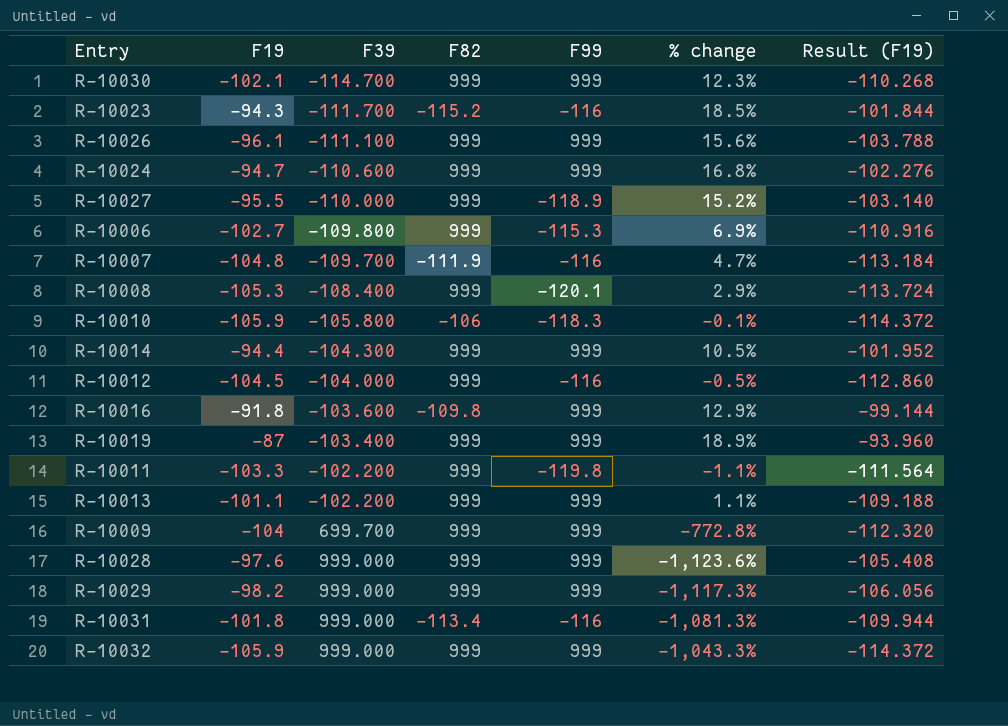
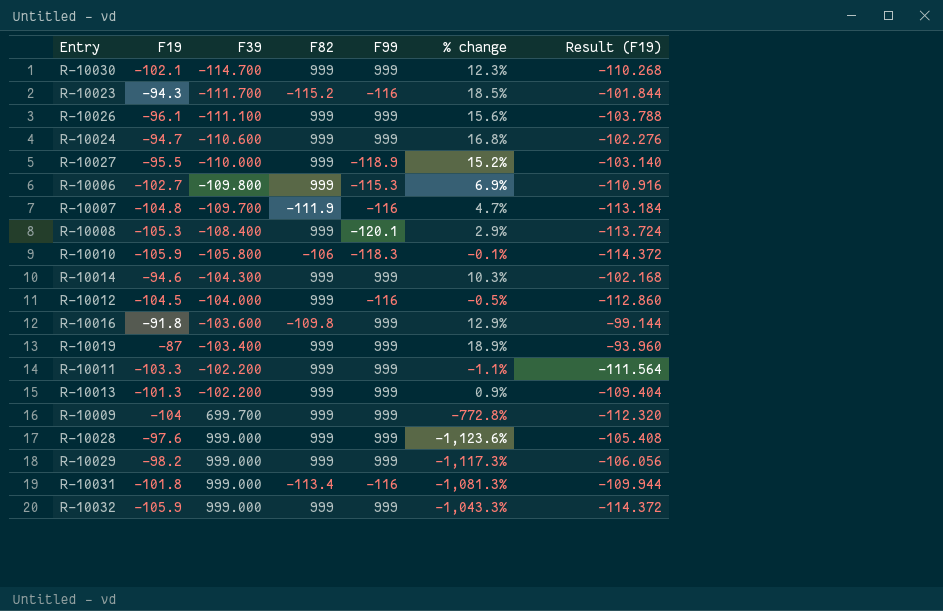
R-10014 | F19: -94.4 -> -94.6
R-10014 | % change: 10.5% -> 10.3%
R-10014 | Result (F19): -101.952 -> -102.168
R-10011 | F99: -119.8 -> 999
R-10013 | F19: -101.1 -> -101.3
R-10013 | % change: 1.1% -> 0.9%
R-10013 | Result (F19): -109.188 -> -109.404

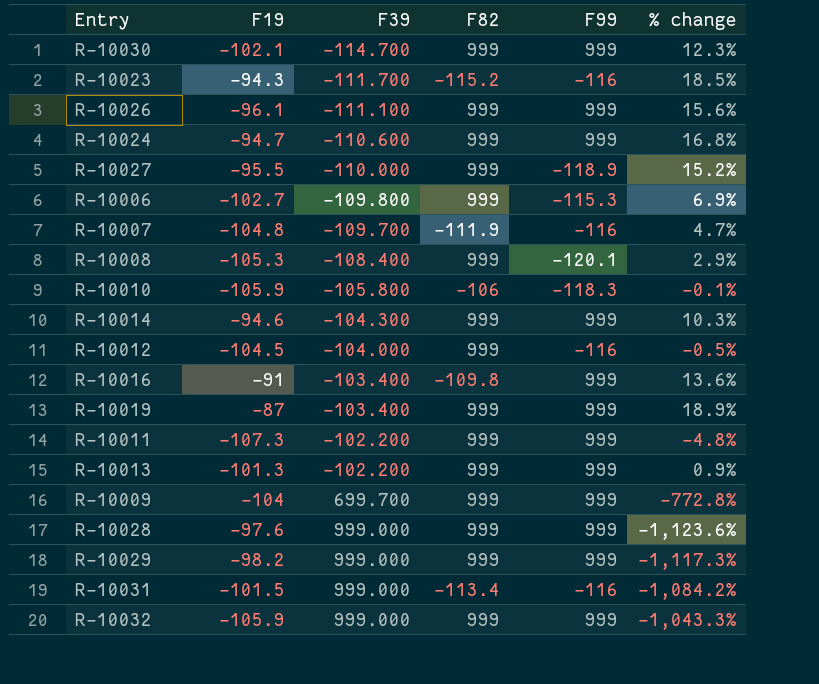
column Result (F19) | formula: [F19] * 1.08 -> none
R-10016 | F19: -91.8 -> -91
R-10016 | F39: -103.600 -> -103.400
R-10016 | % change: 12.9% -> 13.6%
R-10011 | F19: -103.3 -> -107.3
R-10011 | % change: -1.1% -> -4.8%
R-10031 | F19: -101.8 -> -101.5
R-10031 | % change: -1,081.3% -> -1,084.2%

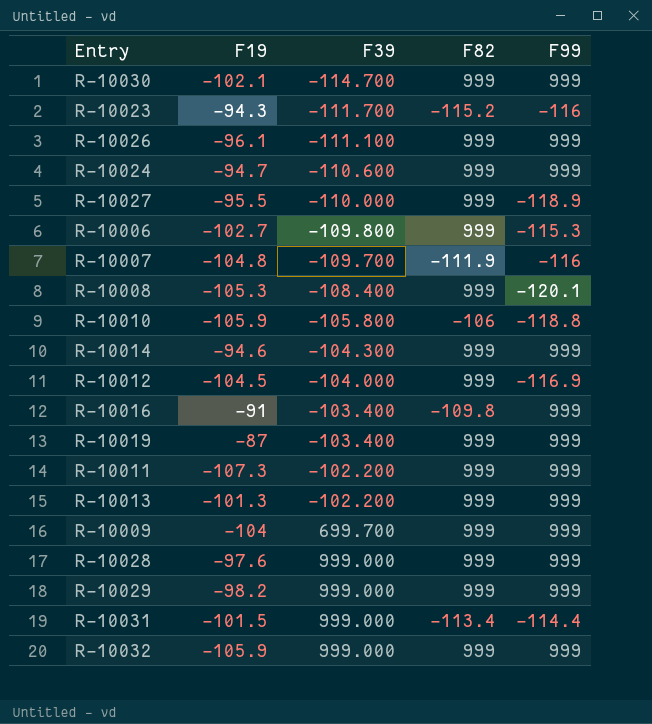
column % change | formula: ([F39] - [F19]) / [F19] -> none
R-10010 | F99: -118.3 -> -118.8
R-10012 | F99: -116 -> -116.9
R-10031 | F99: -116 -> -114.4

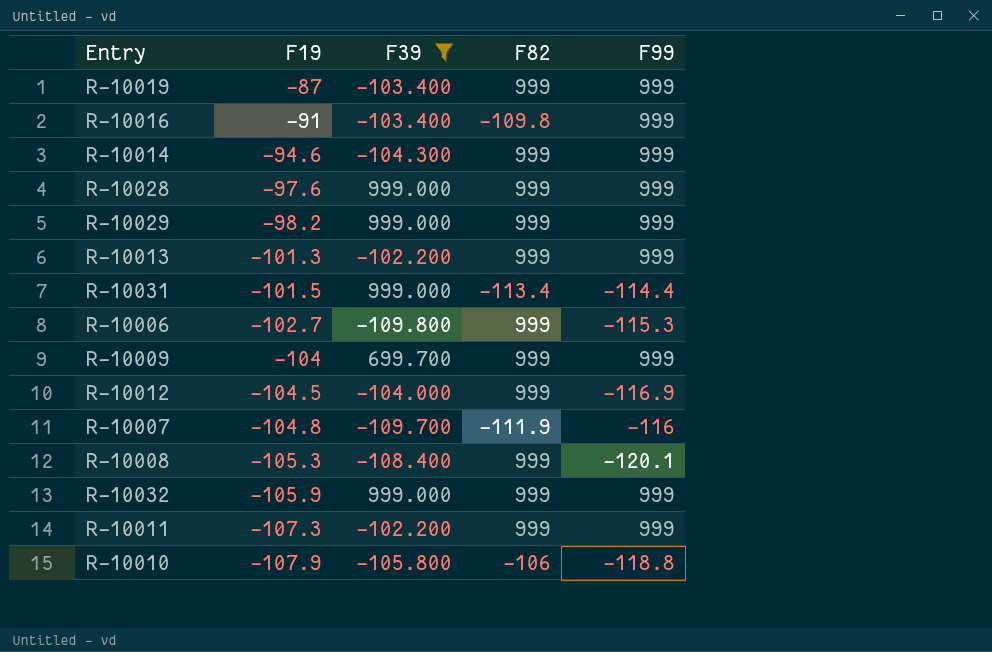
filter: none -> F39 >= -109.800
row order: F39 ascending -> F19 descending
R-10010 | F19: -105.9 -> -107.9

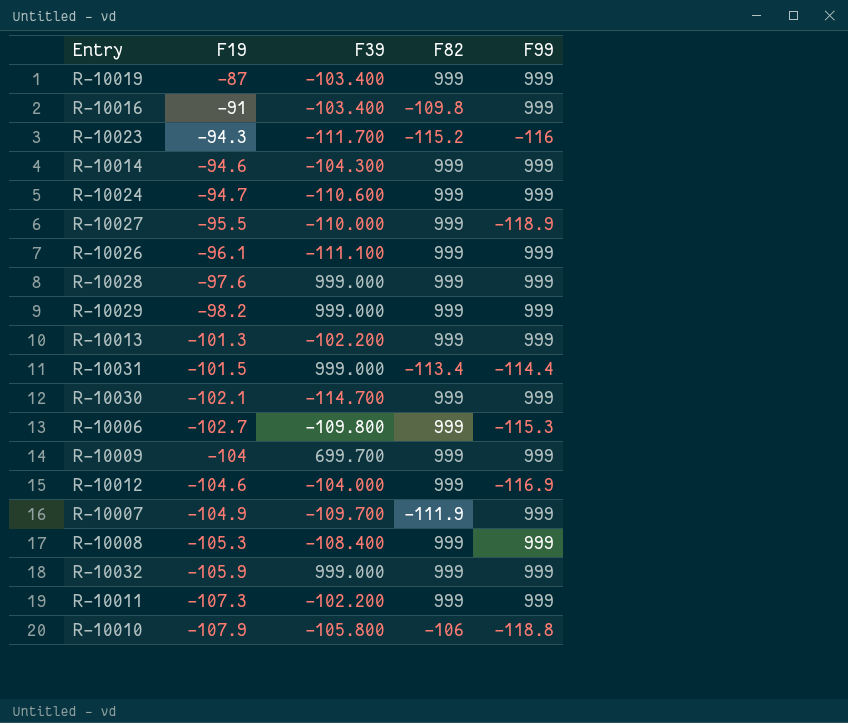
filter: F39 >= -109.800 -> none
R-10012 | F19: -104.5 -> -104.6
R-10007 | F19: -104.8 -> -104.9
R-10007 | F99: -116 -> 999
R-10008 | F99: -120.1 -> 999

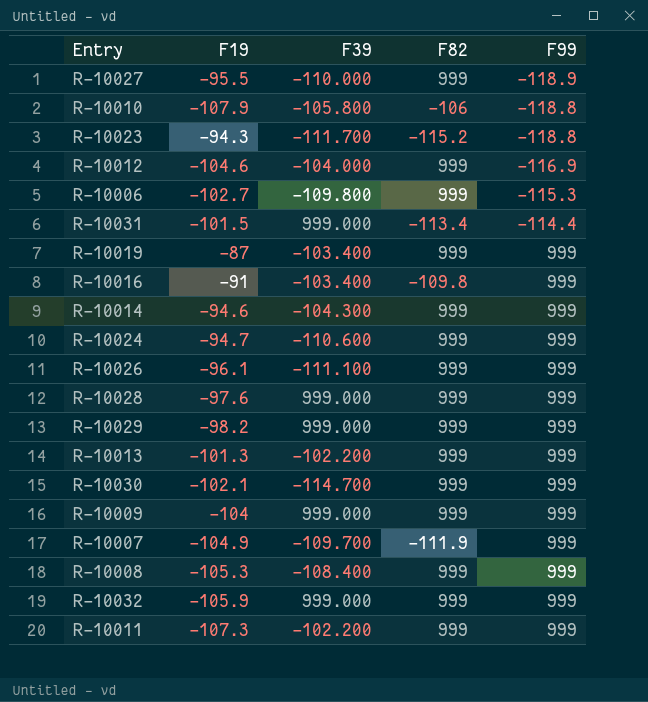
row order: F19 descending -> F99 ascending
R-10023 | F99: -116 -> -118.8
R-10009 | F39: 699.700 -> 999.000

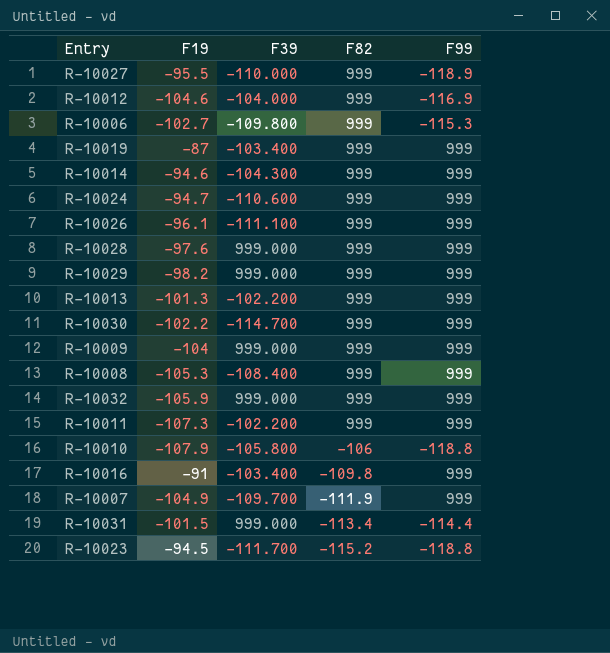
row order: F99 ascending -> F82 descending
R-10030 | F19: -102.1 -> -102.2
R-10023 | F19: -94.3 -> -94.5

